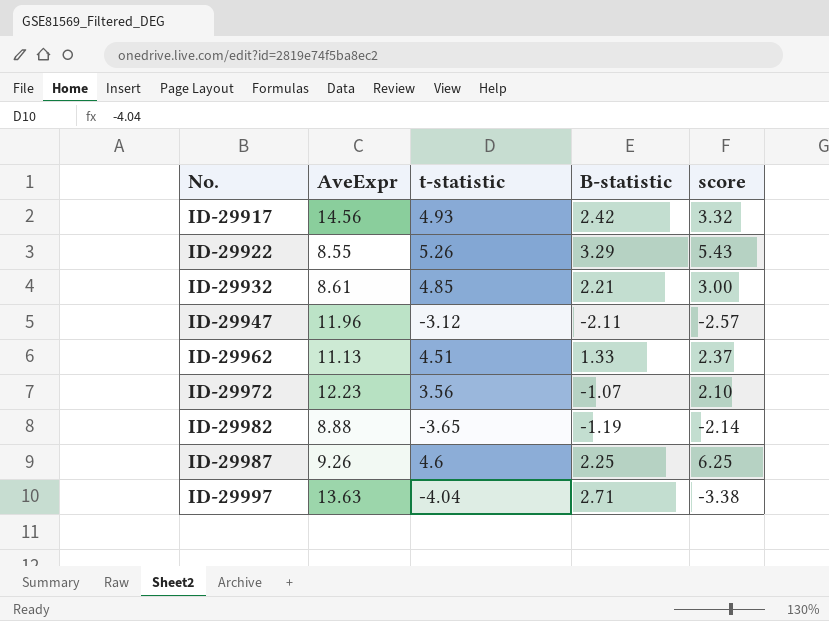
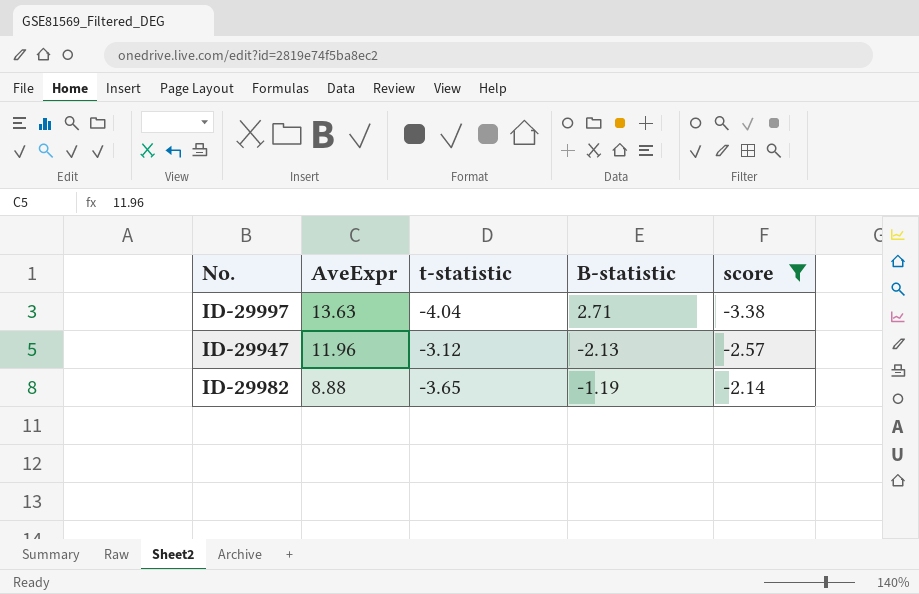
filter: none -> score <= -2.14
row order: No. ascending -> AveExpr descending
ID-29947 | B-statistic: -2.11 -> -2.13

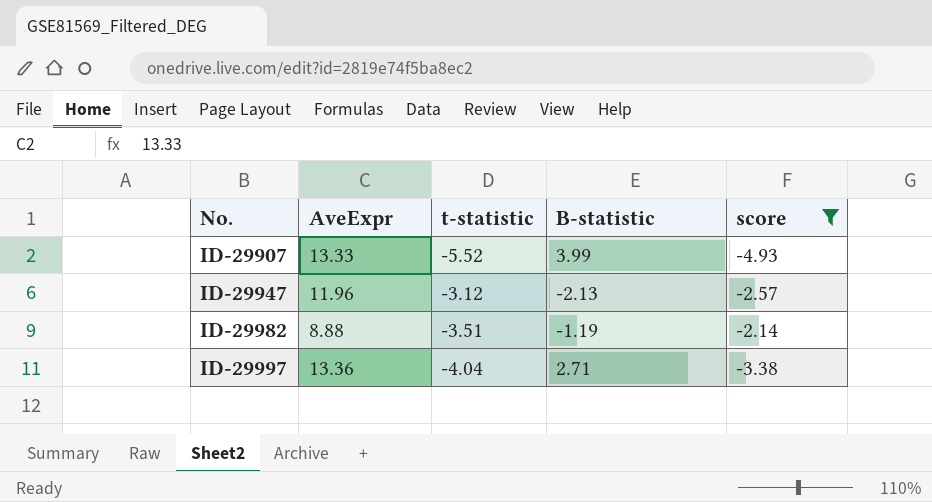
row order: AveExpr descending -> No. ascending
row ID-29907: none -> 13.33 | -5.52 | 3.99 | -4.93
ID-29982 | t-statistic: -3.65 -> -3.51
ID-29997 | AveExpr: 13.63 -> 13.36

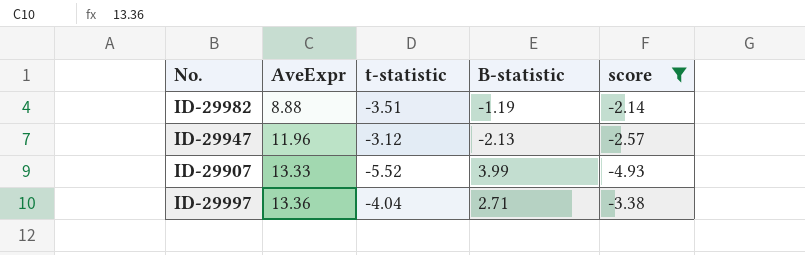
row order: No. ascending -> AveExpr ascending

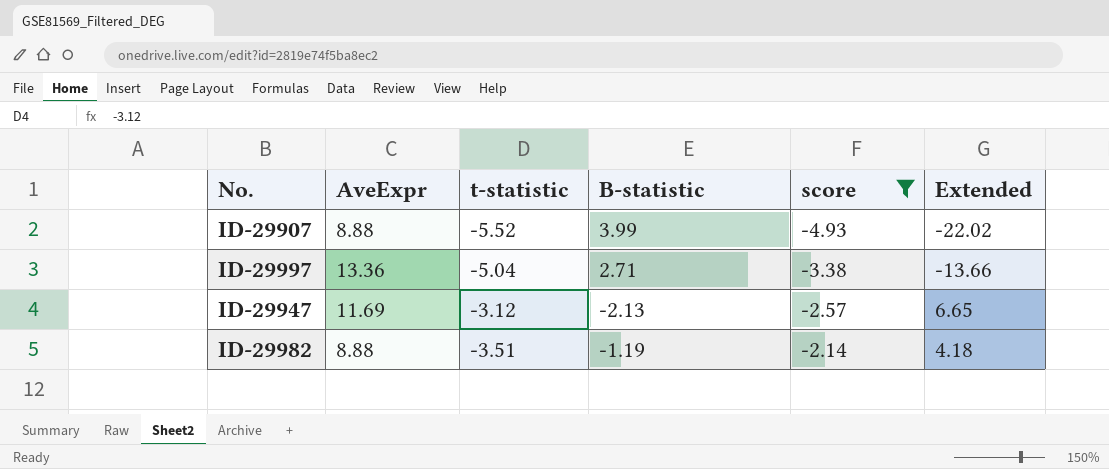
row order: AveExpr ascending -> score ascending
column Extended | formula: none -> [t-statistic] * [B-statistic]
ID-29907 | AveExpr: 13.33 -> 8.88
ID-29997 | t-statistic: -4.04 -> -5.04
ID-29947 | AveExpr: 11.96 -> 11.69

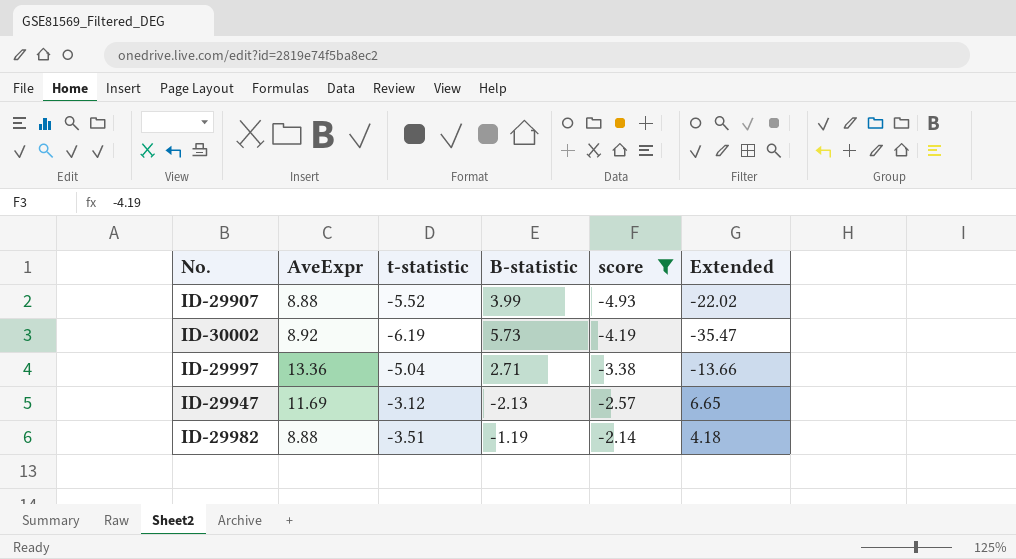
row ID-30002: none -> 8.92 | -6.19 | 5.73 | -4.19 | -35.47

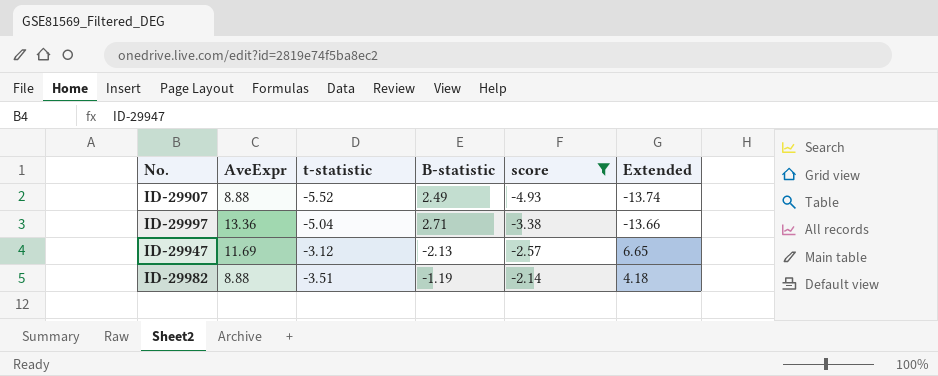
row ID-30002: 8.92 | -6.19 | 5.73 | -4.19 | -35.47 -> none
ID-29907 | B-statistic: 3.99 -> 2.49
ID-29907 | Extended: -22.02 -> -13.74

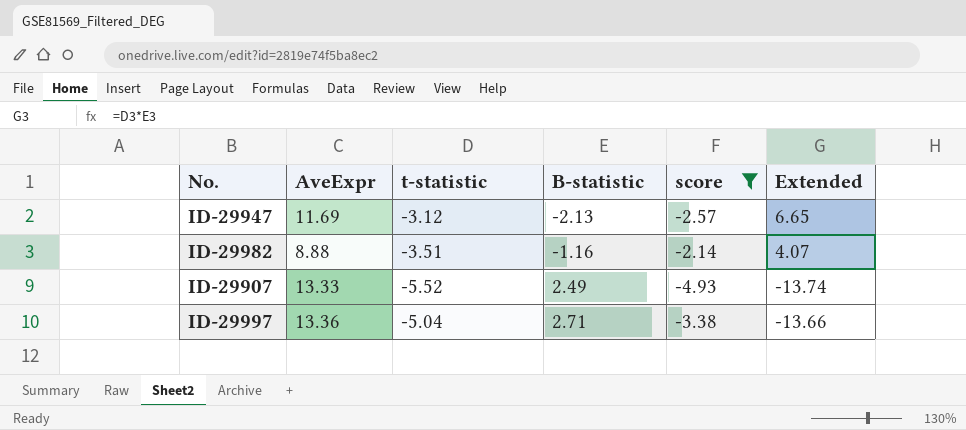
row order: score ascending -> B-statistic ascending
ID-29982 | B-statistic: -1.19 -> -1.16
ID-29982 | Extended: 4.18 -> 4.07
ID-29907 | AveExpr: 8.88 -> 13.33

